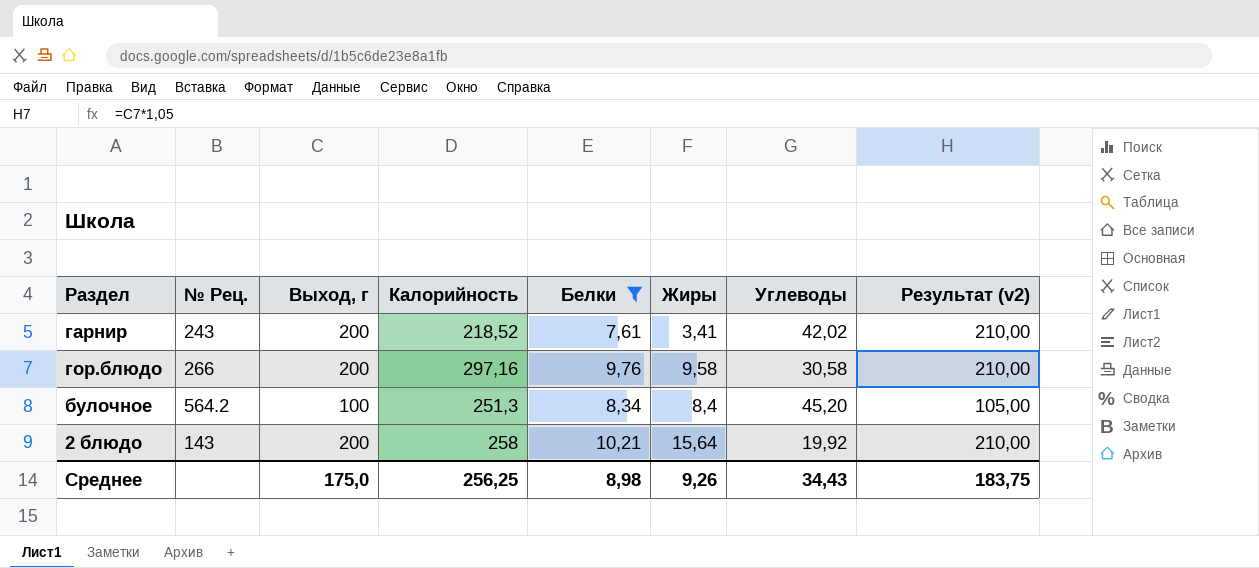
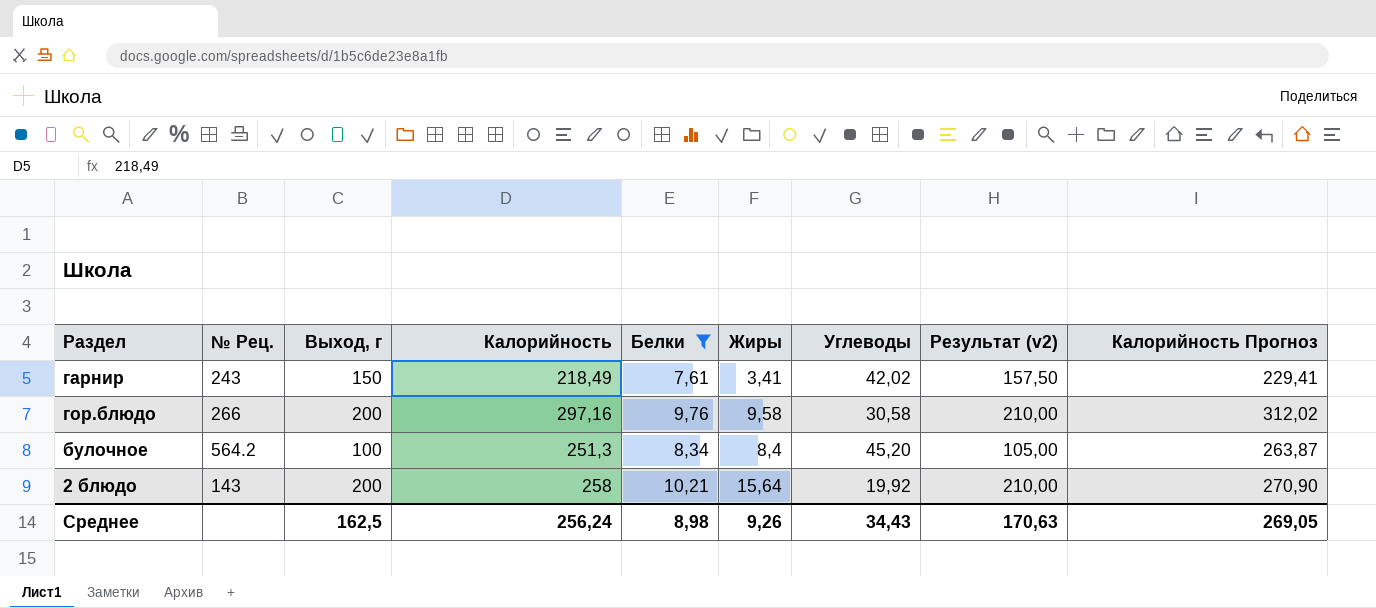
column Калорийность Прогноз | formula: none -> [Калорийность] * 1,05
гарнир | Выход, г: 200 -> 150
гарнир | Калорийность: 218,52 -> 218,49
гарнир | Результат (v2): 210,00 -> 157,50
Среднее | Выход, г: 175,0 -> 162,5
Среднее | Калорийность: 256,25 -> 256,24
Среднее | Результат (v2): 183,75 -> 170,63

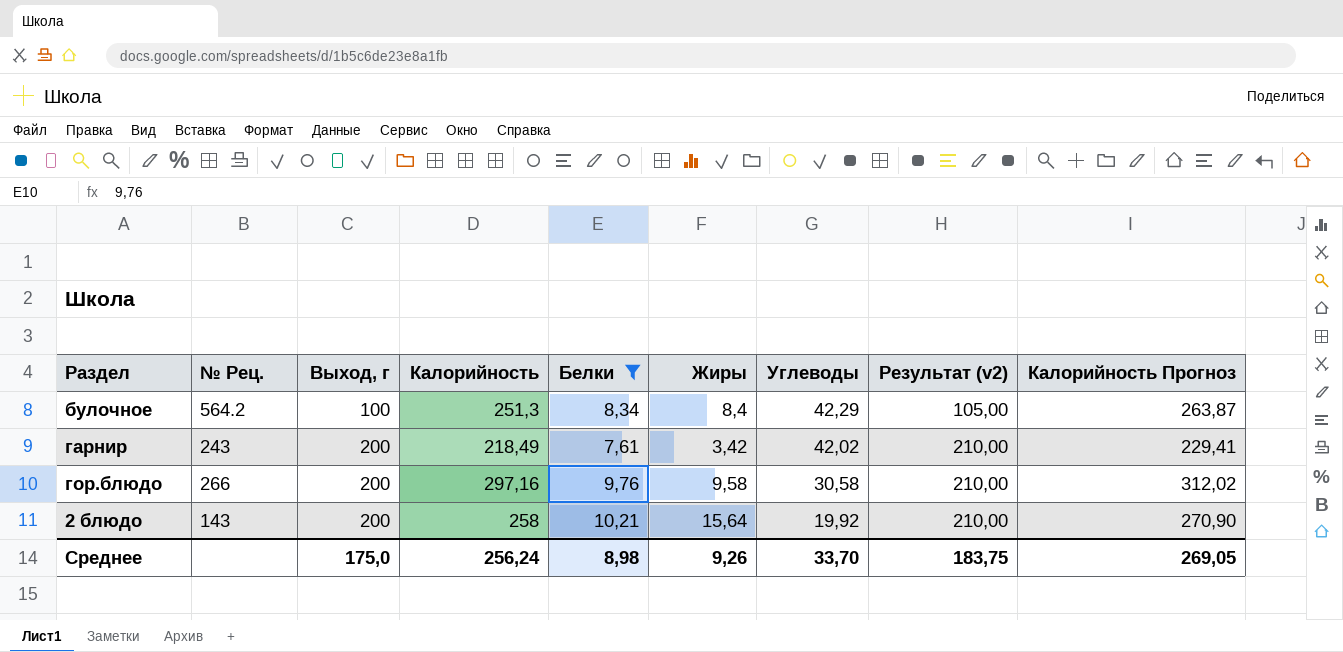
row order: none -> Выход, г ascending
булочное | Углеводы: 45,20 -> 42,29
гарнир | Выход, г: 150 -> 200
гарнир | Жиры: 3,41 -> 3,42
гарнир | Результат (v2): 157,50 -> 210,00
Среднее | Выход, г: 162,5 -> 175,0
Среднее | Углеводы: 34,43 -> 33,70
Среднее | Результат (v2): 170,63 -> 183,75

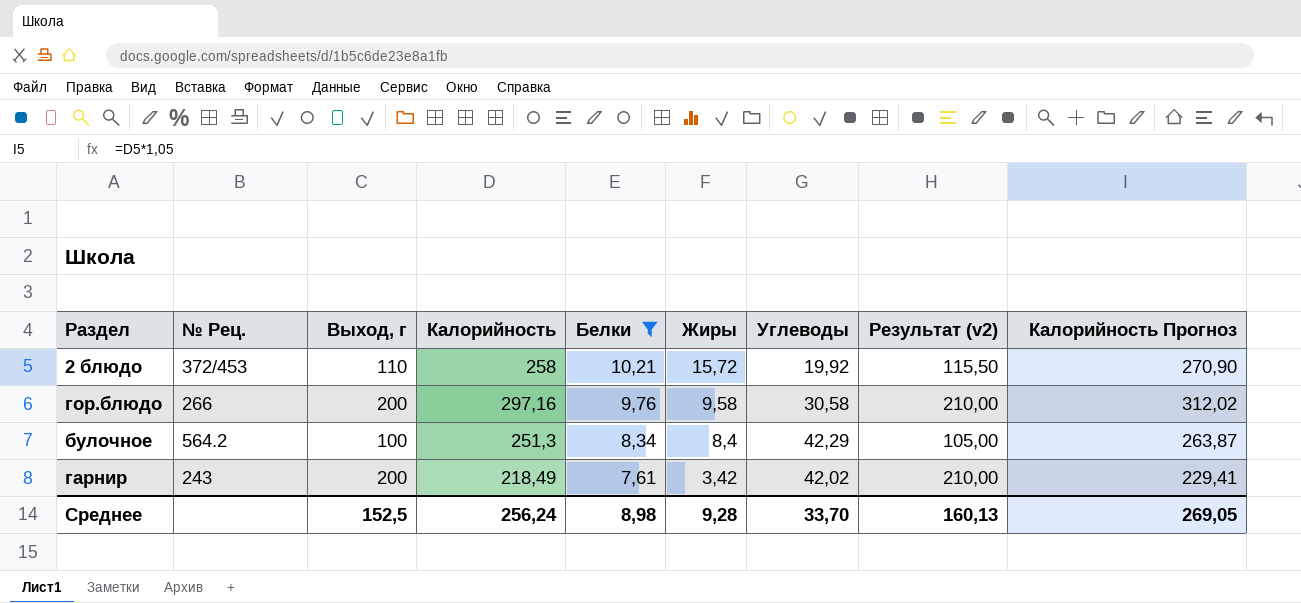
row order: Выход, г ascending -> Белки descending
2 блюдо | № Рец.: 143 -> 372/453
2 блюдо | Выход, г: 200 -> 110
2 блюдо | Жиры: 15,64 -> 15,72
2 блюдо | Результат (v2): 210,00 -> 115,50
Среднее | Выход, г: 175,0 -> 152,5
Среднее | Жиры: 9,26 -> 9,28
Среднее | Результат (v2): 183,75 -> 160,13

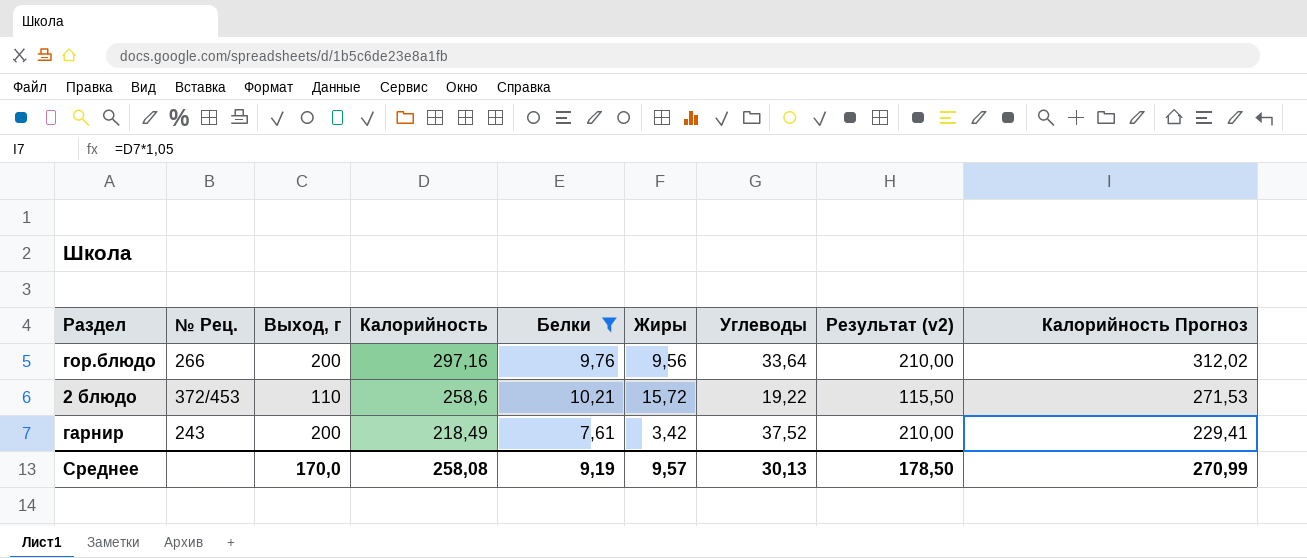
row order: Белки descending -> Калорийность descending
row булочное: 564.2 | 100 | 251,3 | 8,34 | 8,4 | 42,29 | 105,00 | 263,87 -> none
гор.блюдо | Жиры: 9,58 -> 9,56
гор.блюдо | Углеводы: 30,58 -> 33,64
2 блюдо | Калорийность: 258 -> 258,6
2 блюдо | Углеводы: 19,92 -> 19,22
2 блюдо | Калорийность Прогноз: 270,90 -> 271,53
гарнир | Углеводы: 42,02 -> 37,52
Среднее | Выход, г: 152,5 -> 170,0
Среднее | Калорийность: 256,24 -> 258,08
Среднее | Белки: 8,98 -> 9,19
Среднее | Жиры: 9,28 -> 9,57
Среднее | Углеводы: 33,70 -> 30,13
Среднее | Результат (v2): 160,13 -> 178,50
Среднее | Калорийность Прогноз: 269,05 -> 270,99

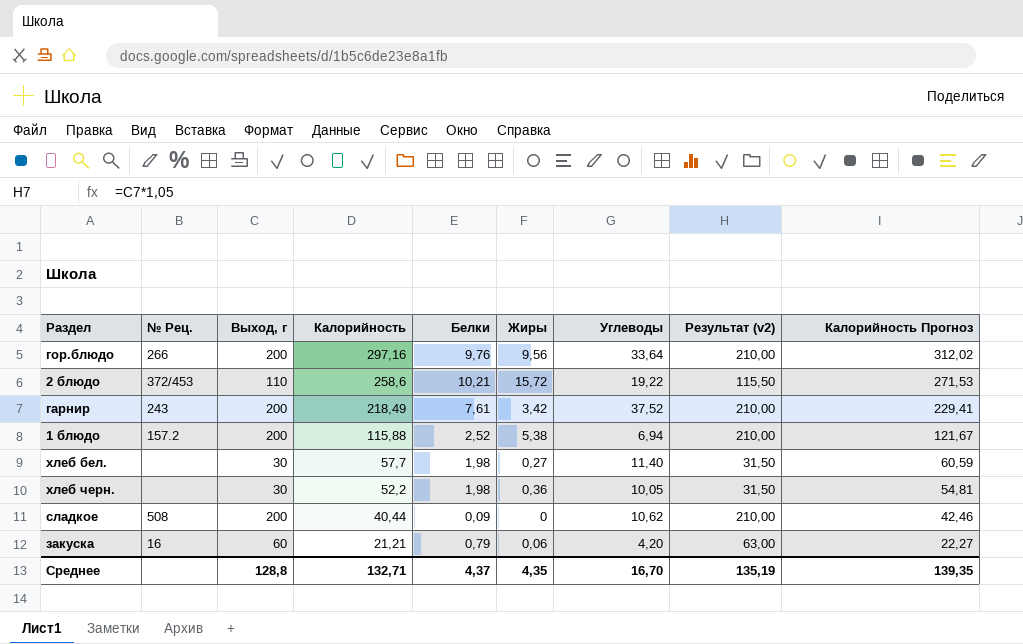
filter: Белки >= 7,61 -> none
Среднее | Выход, г: 170,0 -> 128,8
Среднее | Калорийность: 258,08 -> 132,71
Среднее | Белки: 9,19 -> 4,37
Среднее | Жиры: 9,57 -> 4,35
Среднее | Углеводы: 30,13 -> 16,70
Среднее | Результат (v2): 178,50 -> 135,19
Среднее | Калорийность Прогноз: 270,99 -> 139,35

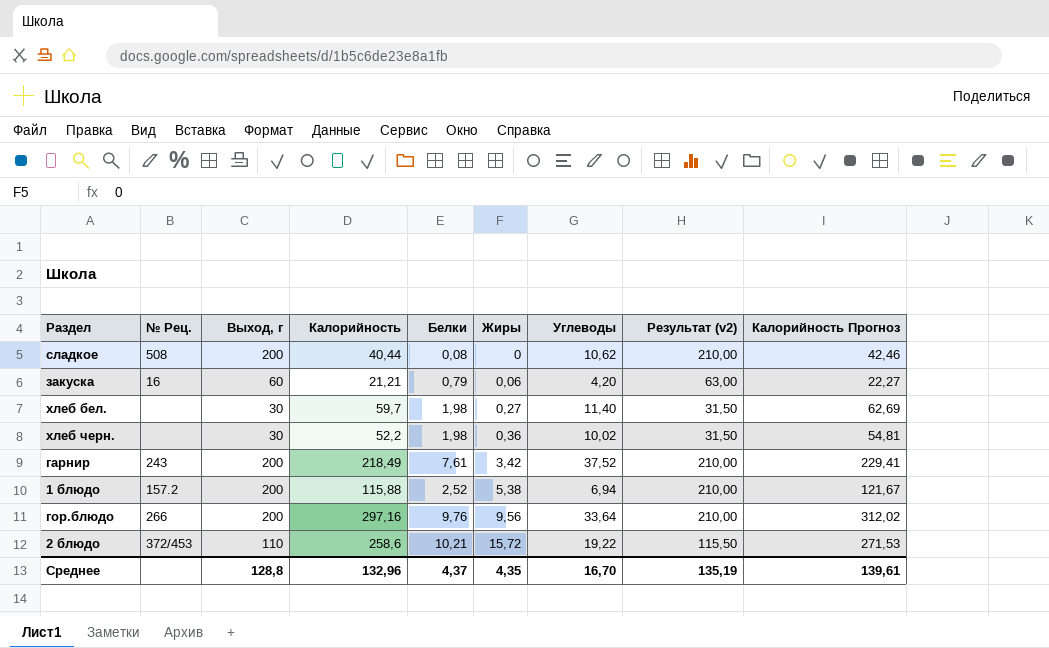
row order: Калорийность descending -> Жиры ascending
сладкое | Белки: 0,09 -> 0,08
хлеб бел. | Калорийность: 57,7 -> 59,7
хлеб бел. | Калорийность Прогноз: 60,59 -> 62,69
хлеб черн. | Углеводы: 10,05 -> 10,02
Среднее | Калорийность: 132,71 -> 132,96
Среднее | Калорийность Прогноз: 139,35 -> 139,61

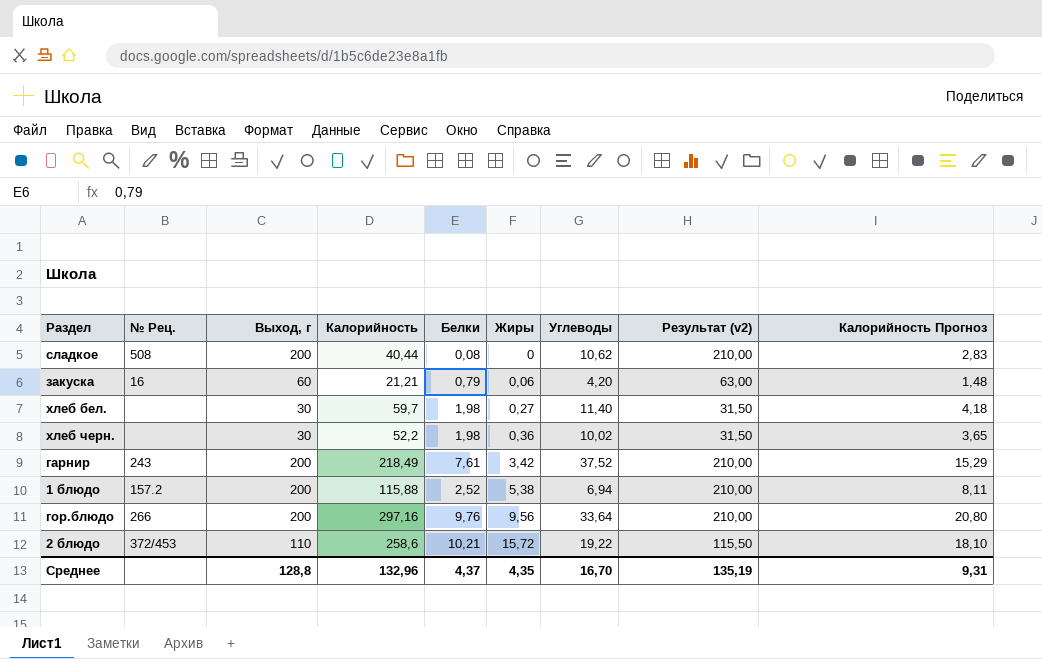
column Калорийность Прогноз | formula: [Калорийность] * 1,05 -> [Калорийность] * 0,07
Среднее | Калорийность Прогноз: 139,61 -> 9,31

